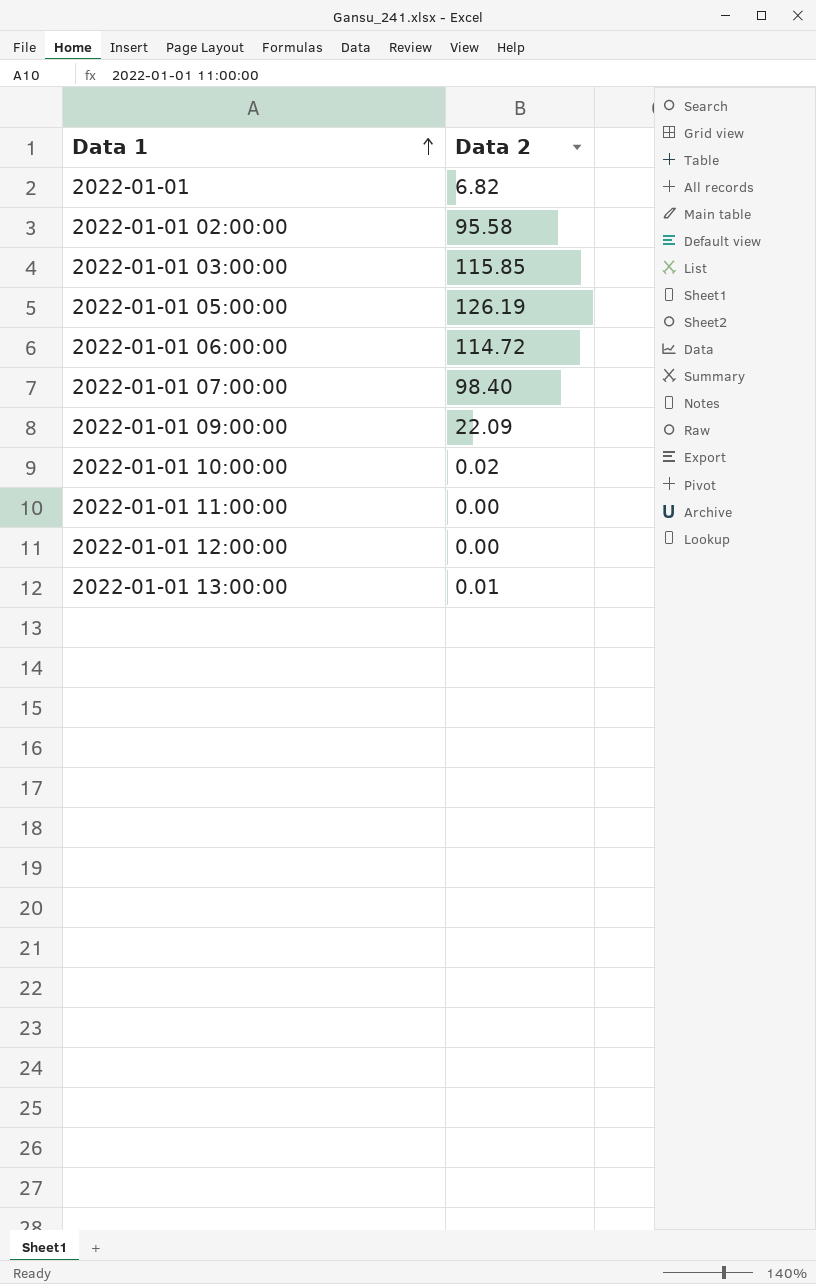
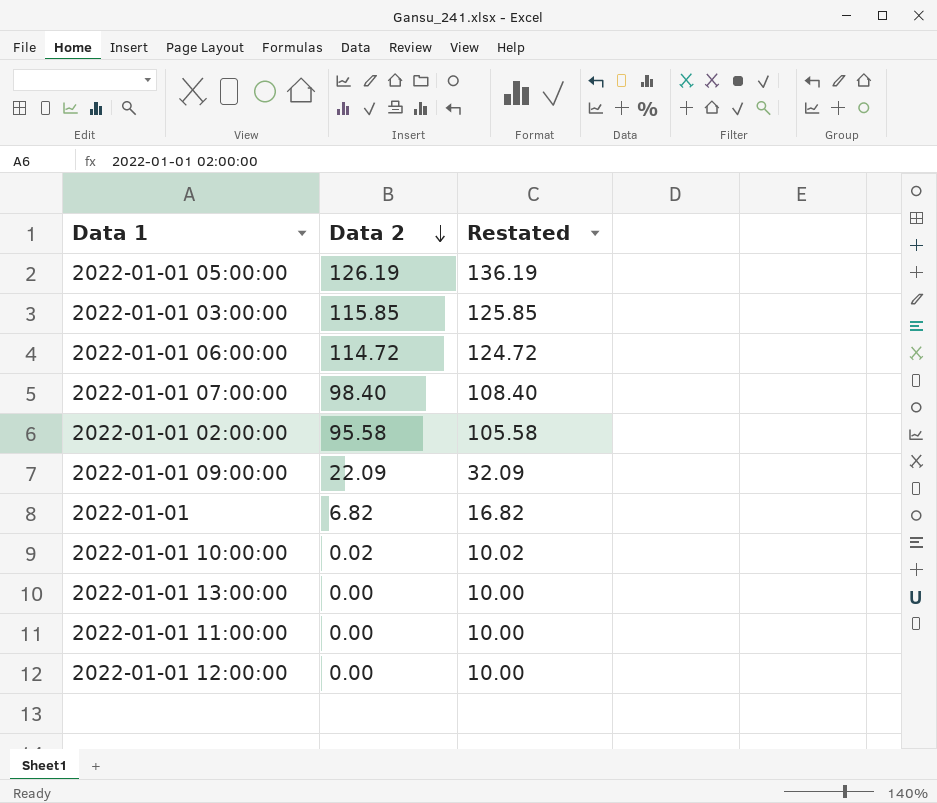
row order: Data 1 ascending -> Data 2 descending
column Restated | formula: none -> [Data 2] + 10
2022-01-01 13:00:00 | Data 2: 0.01 -> 0.00

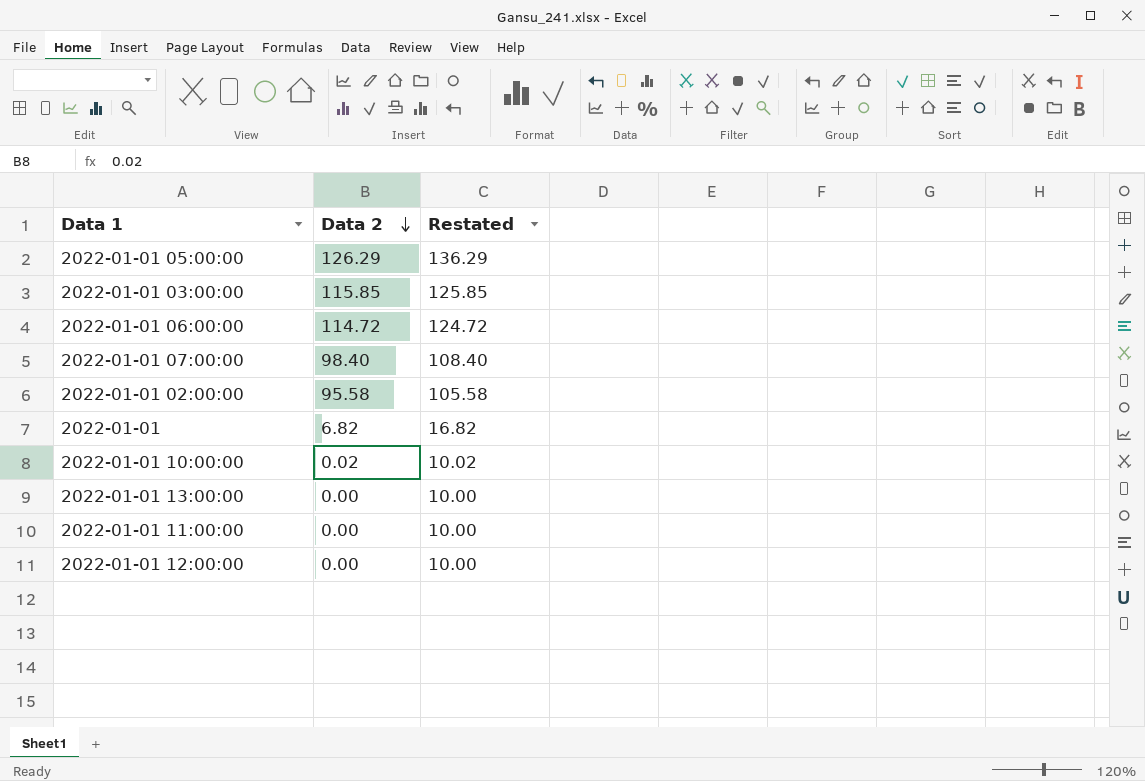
row 2022-01-01 09:00:00: 22.09 | 32.09 -> none
2022-01-01 05:00:00 | Data 2: 126.19 -> 126.29
2022-01-01 05:00:00 | Restated: 136.19 -> 136.29

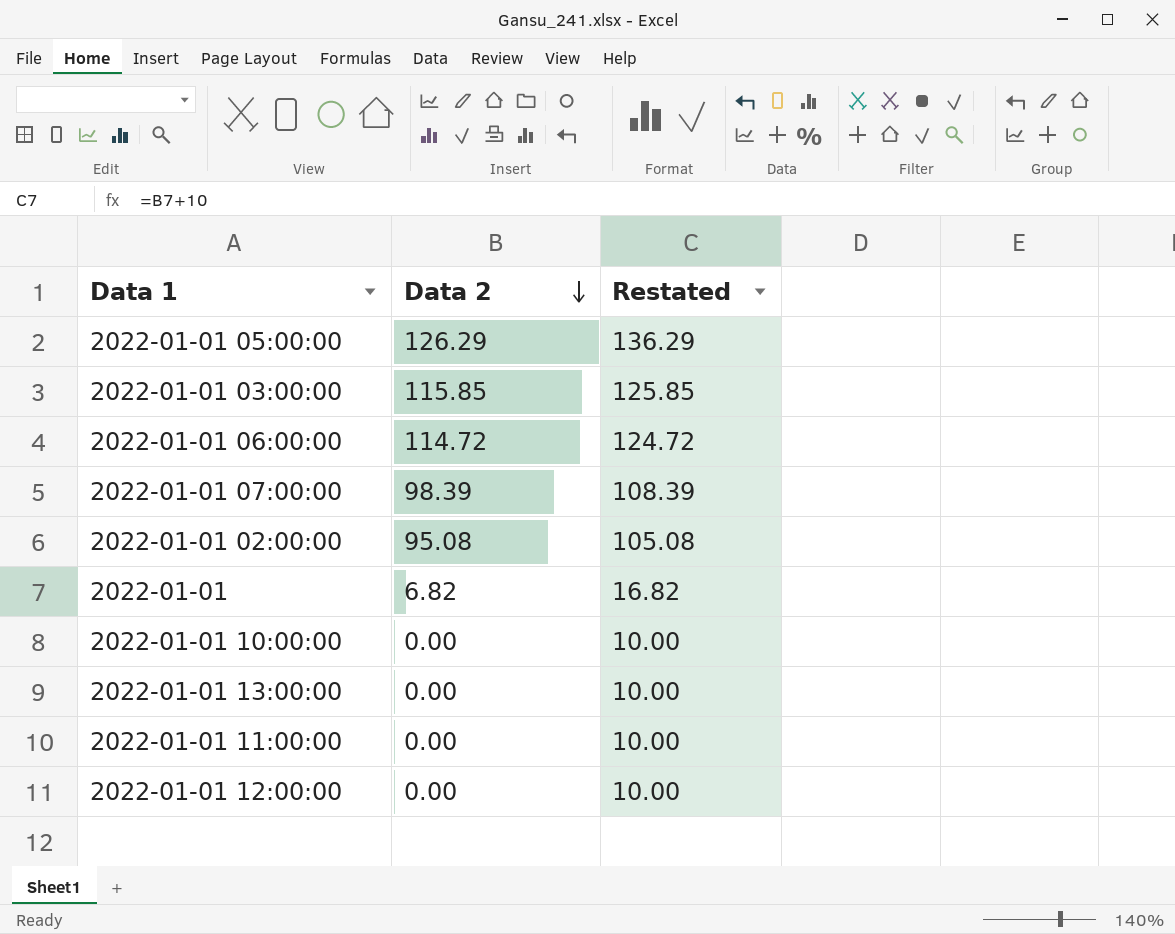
2022-01-01 07:00:00 | Data 2: 98.40 -> 98.39
2022-01-01 07:00:00 | Restated: 108.40 -> 108.39
2022-01-01 02:00:00 | Data 2: 95.58 -> 95.08
2022-01-01 02:00:00 | Restated: 105.58 -> 105.08
2022-01-01 10:00:00 | Data 2: 0.02 -> 0.00
2022-01-01 10:00:00 | Restated: 10.02 -> 10.00

